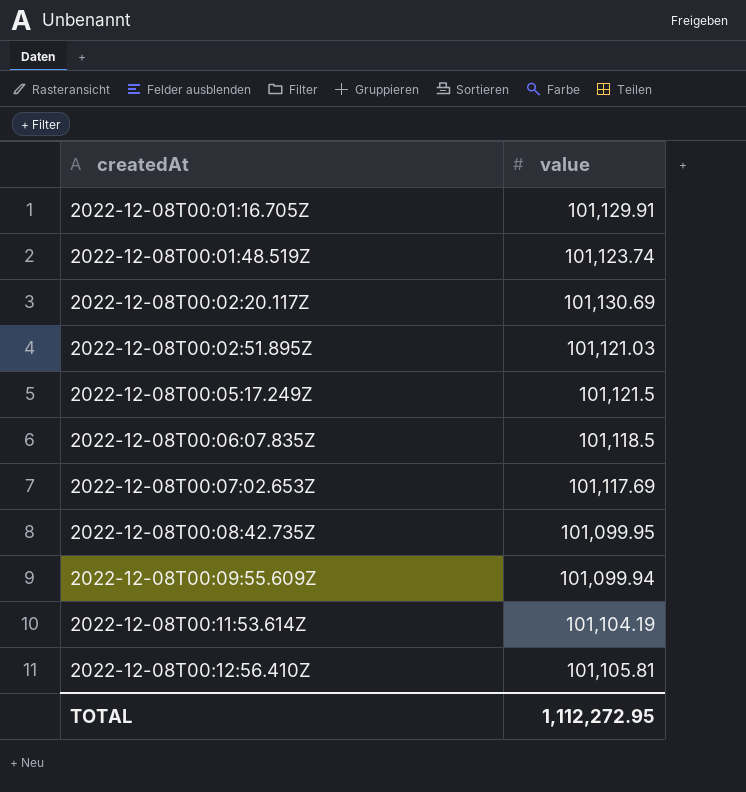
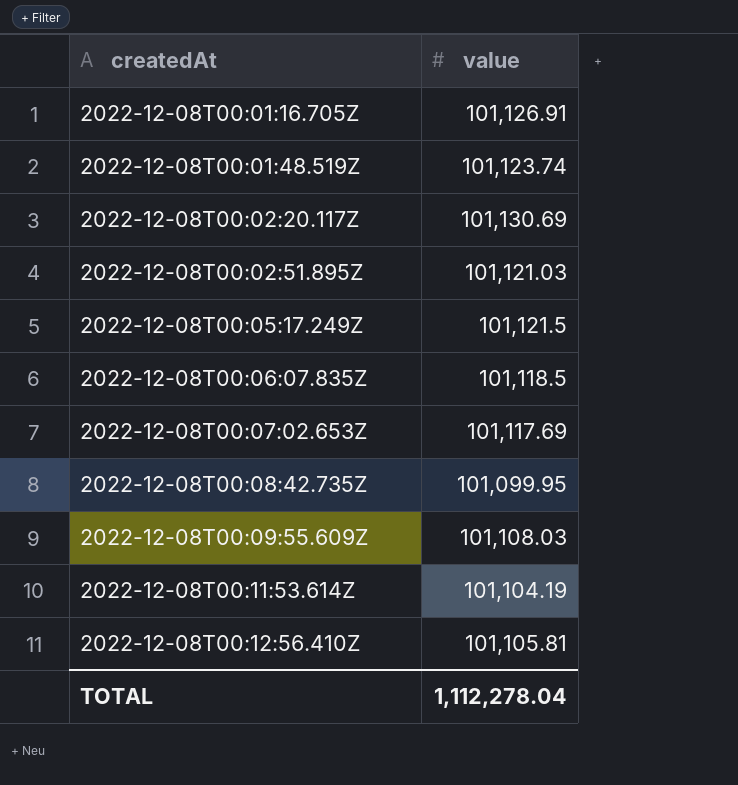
2022-12-08T00:01:16.705Z | value: 101,129.91 -> 101,126.91
2022-12-08T00:09:55.609Z | value: 101,099.94 -> 101,108.03
TOTAL | value: 1,112,272.95 -> 1,112,278.04

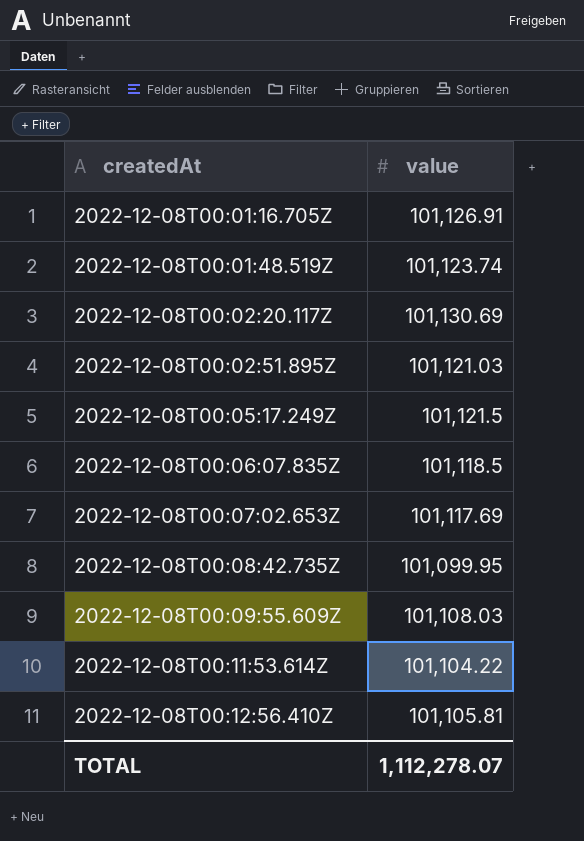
2022-12-08T00:11:53.614Z | value: 101,104.19 -> 101,104.22
TOTAL | value: 1,112,278.04 -> 1,112,278.07

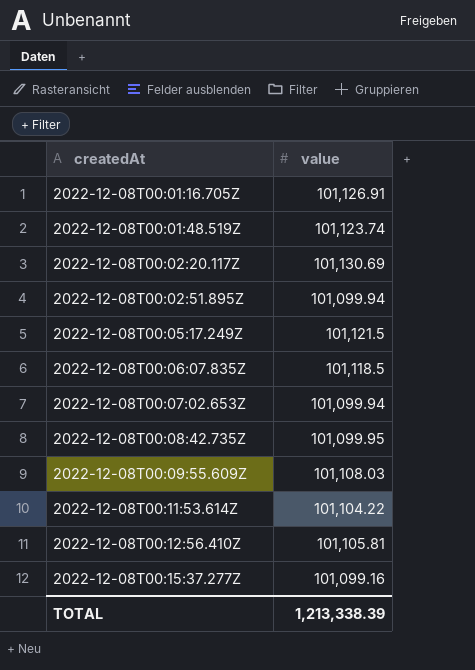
2022-12-08T00:02:51.895Z | value: 101,121.03 -> 101,099.94
2022-12-08T00:07:02.653Z | value: 101,117.69 -> 101,099.94
row 2022-12-08T00:15:37.277Z: none -> 101,099.16
TOTAL | value: 1,112,278.07 -> 1,213,338.39

